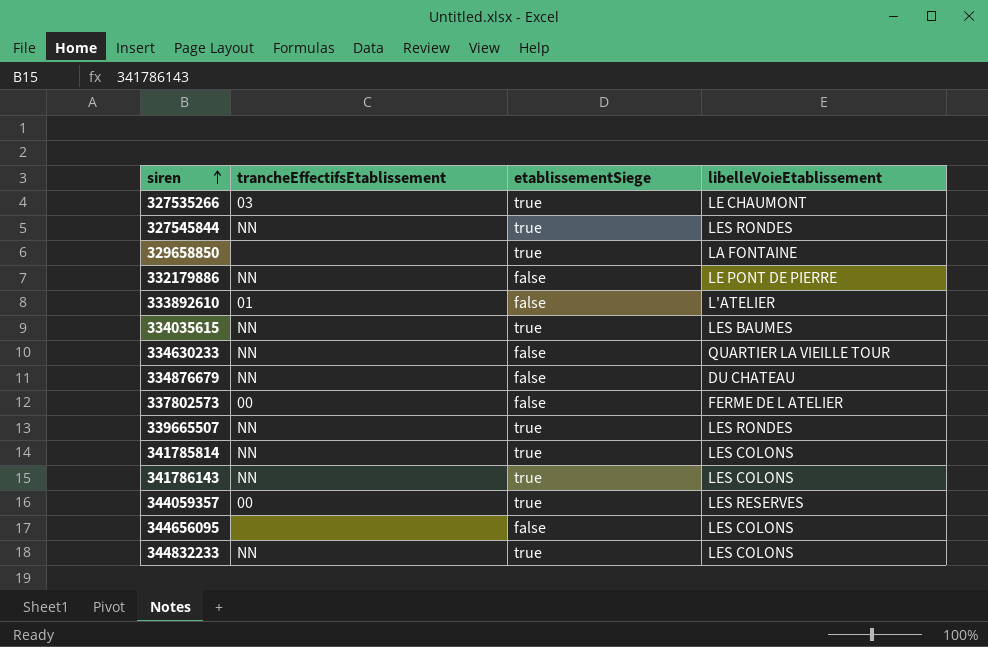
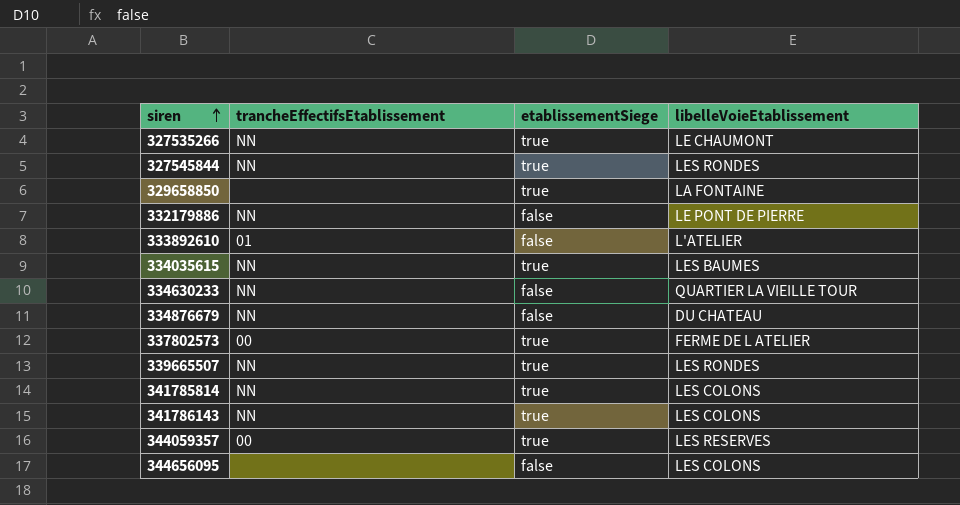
row 344832233: NN | true | LES COLONS -> none
327535266 | trancheEffectifsEtablissement: 03 -> NN
337802573 | etablissementSiege: false -> true

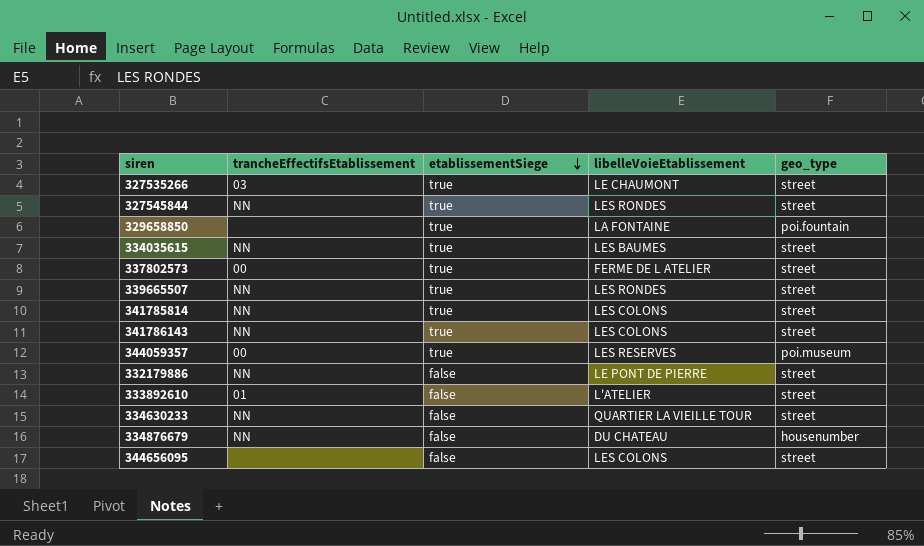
row order: siren ascending -> etablissementSiege descending
column geo_type | position: none -> 5
327535266 | trancheEffectifsEtablissement: NN -> 03

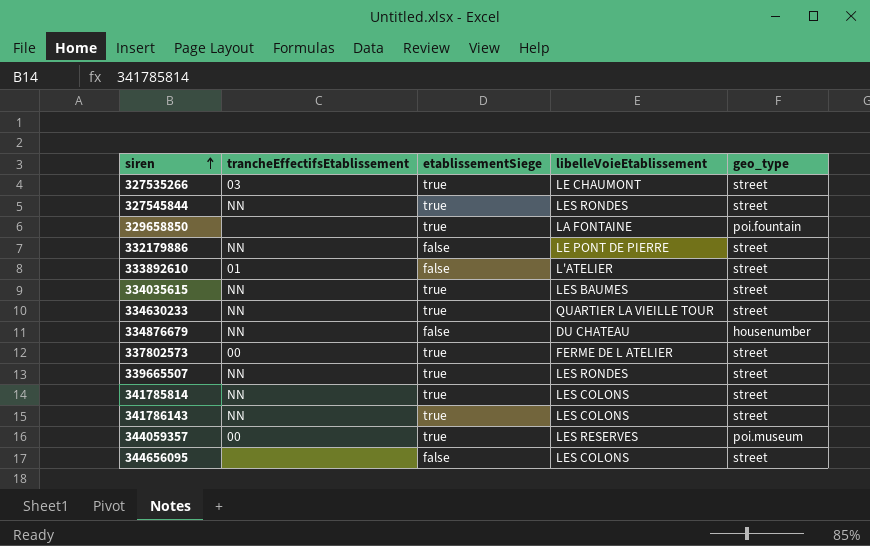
row order: etablissementSiege descending -> siren ascending
334630233 | etablissementSiege: false -> true

